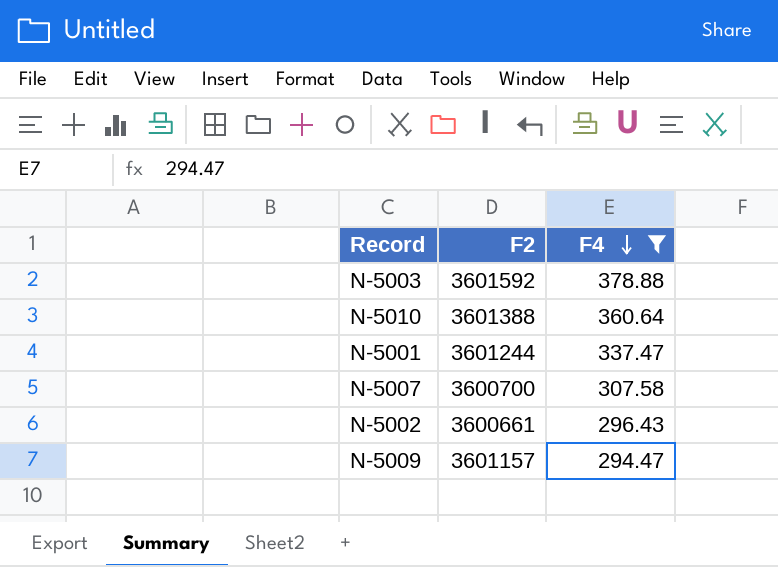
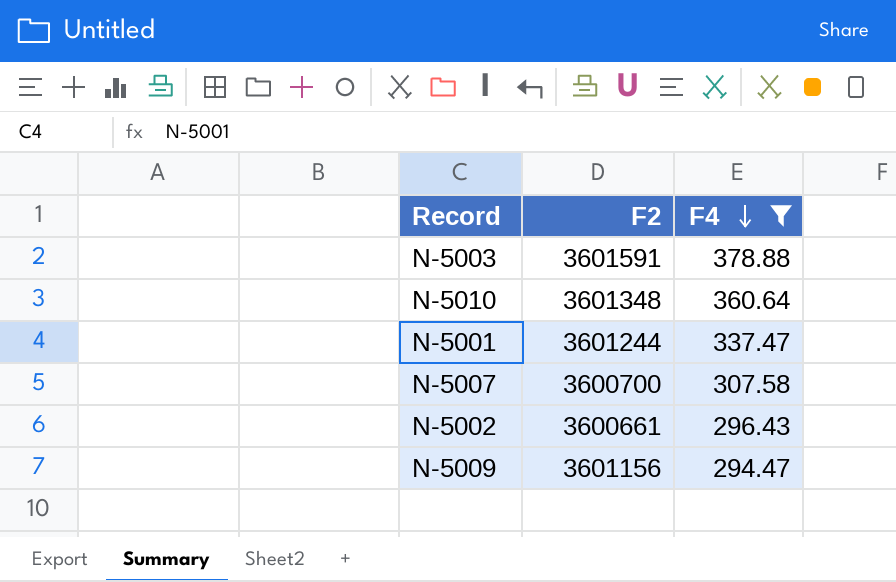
N-5003 | F2: 3601592 -> 3601591
N-5010 | F2: 3601388 -> 3601348
N-5009 | F2: 3601157 -> 3601156

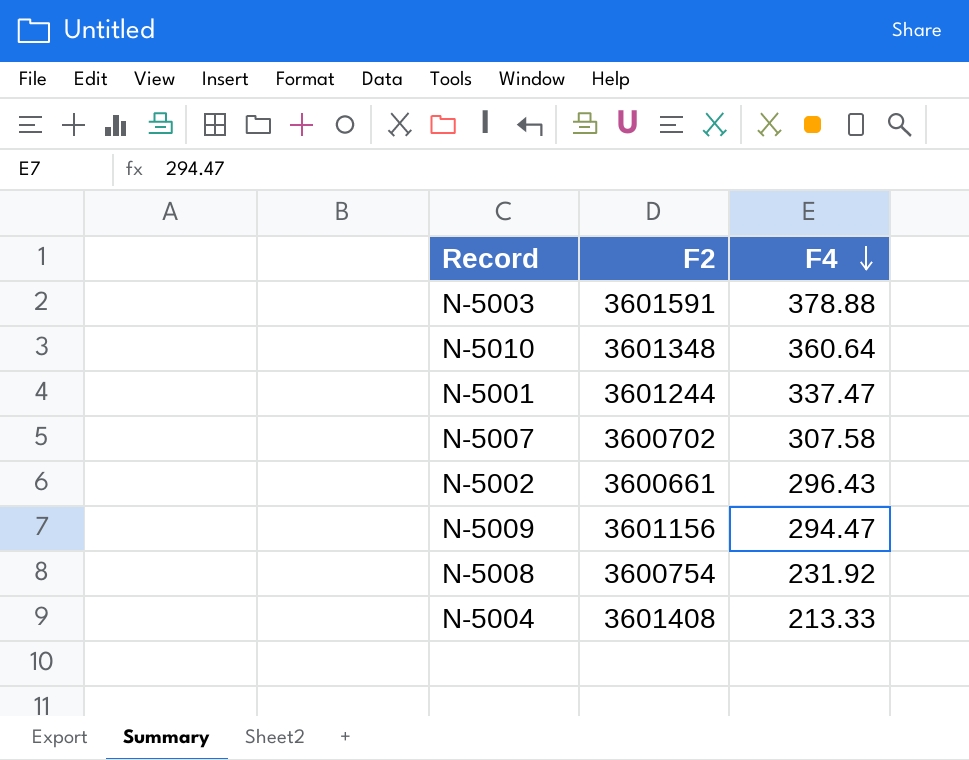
filter: F4 >= 294.47 -> none
N-5007 | F2: 3600700 -> 3600702

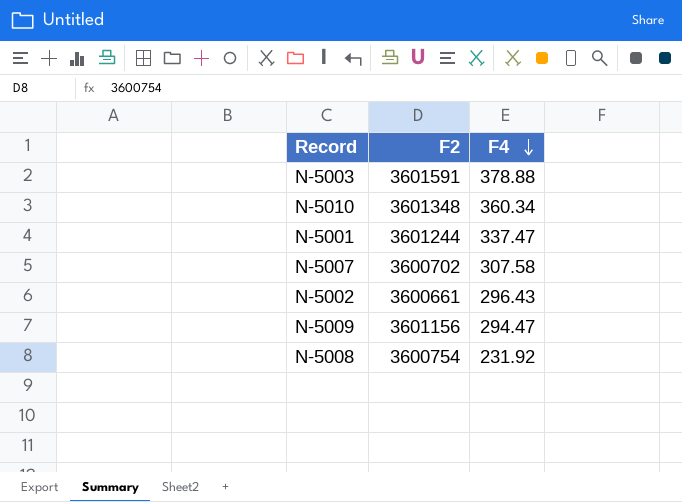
row N-5004: 3601408 | 213.33 -> none
N-5010 | F4: 360.64 -> 360.34

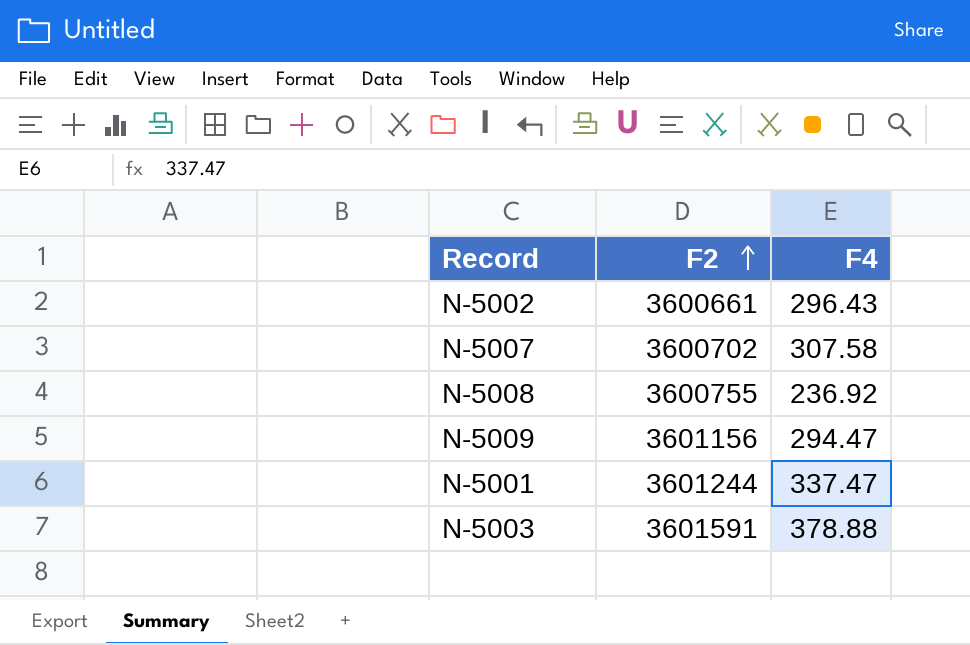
row order: F4 descending -> F2 ascending
row N-5010: 3601348 | 360.34 -> none
N-5008 | F2: 3600754 -> 3600755
N-5008 | F4: 231.92 -> 236.92

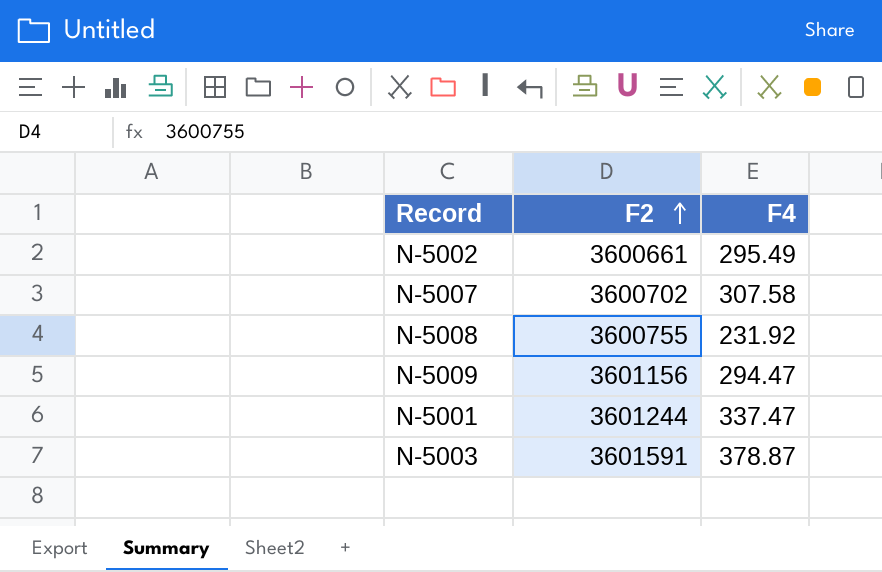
N-5002 | F4: 296.43 -> 295.49
N-5008 | F4: 236.92 -> 231.92
N-5003 | F4: 378.88 -> 378.87

